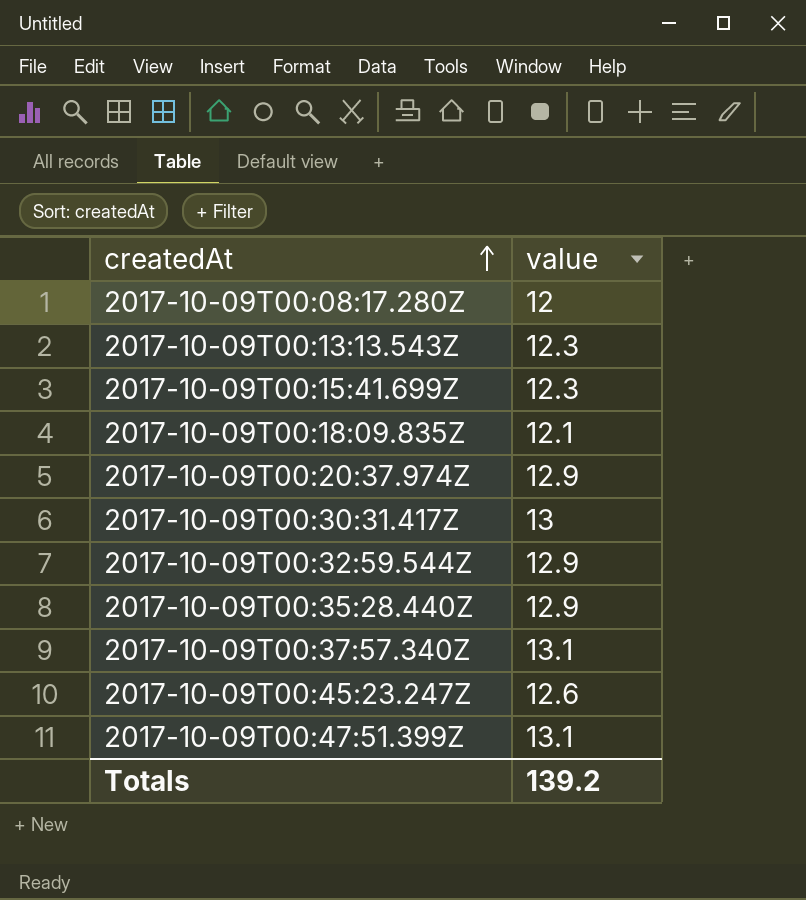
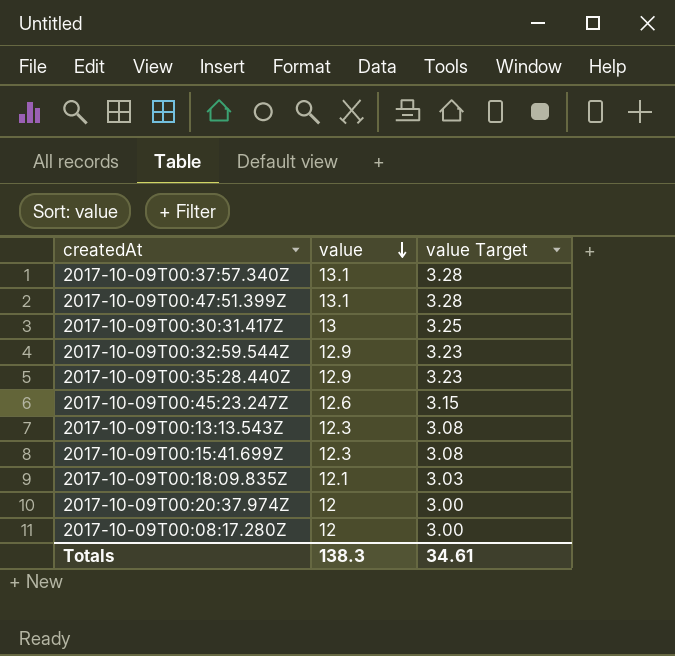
row order: createdAt ascending -> value descending
column value Target | formula: none -> [value] * 0.25
2017-10-09T00:20:37.974Z | value: 12.9 -> 12
Totals | value: 139.2 -> 138.3

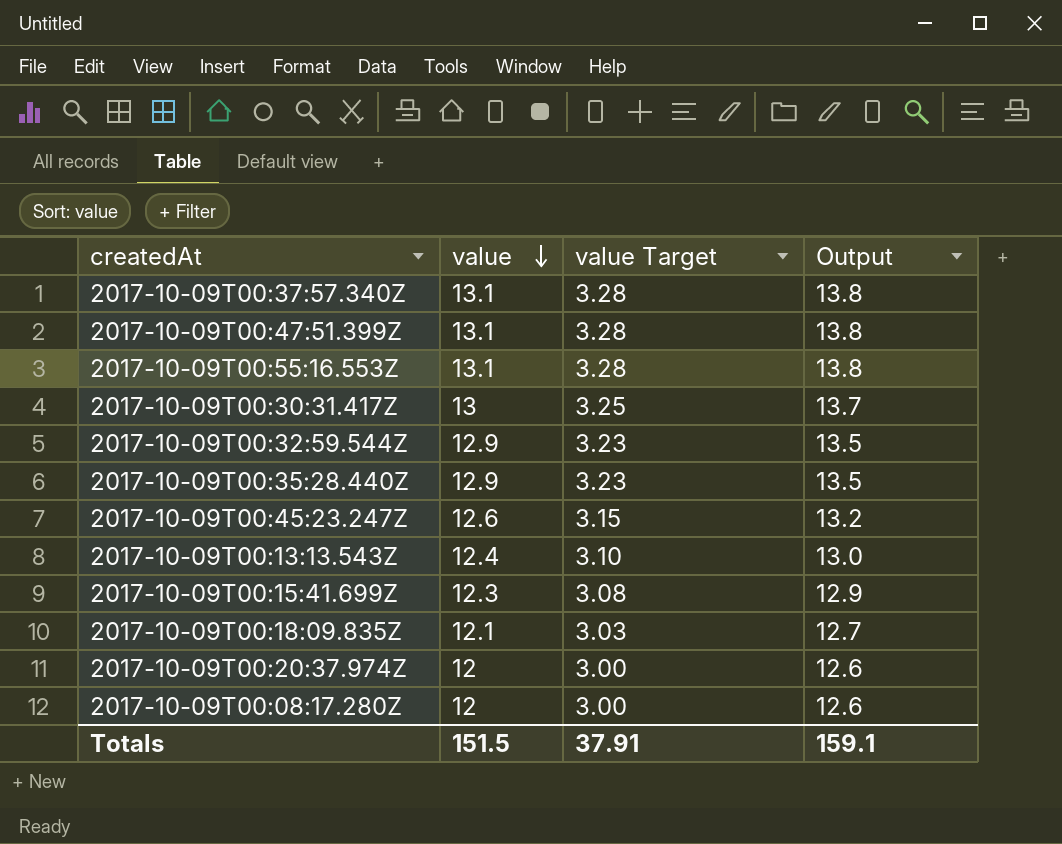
column Output | formula: none -> [value] * 1.05
row 2017-10-09T00:55:16.553Z: none -> 13.1 | 3.28 | 13.8
2017-10-09T00:13:13.543Z | value: 12.3 -> 12.4
2017-10-09T00:13:13.543Z | value Target: 3.08 -> 3.10
Totals | value: 138.3 -> 151.5
Totals | value Target: 34.61 -> 37.91

